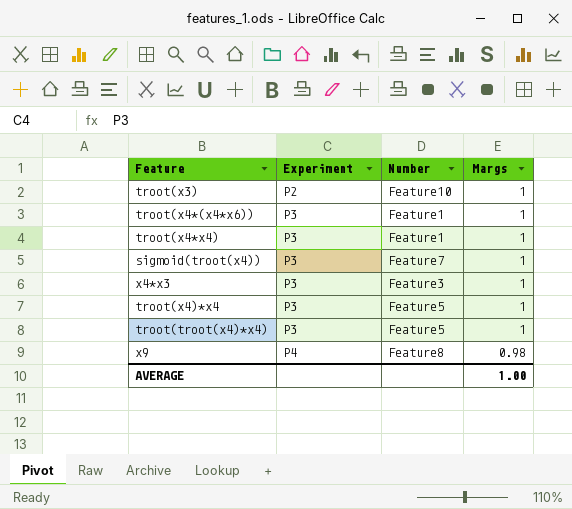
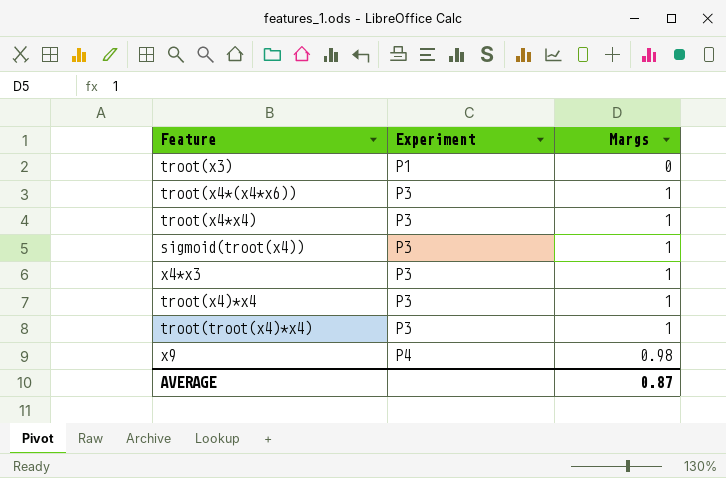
column Number | position: 3 -> none
troot(x3) | Experiment: P2 -> P1
troot(x3) | Margs: 1 -> 0
AVERAGE | Margs: 1.00 -> 0.87

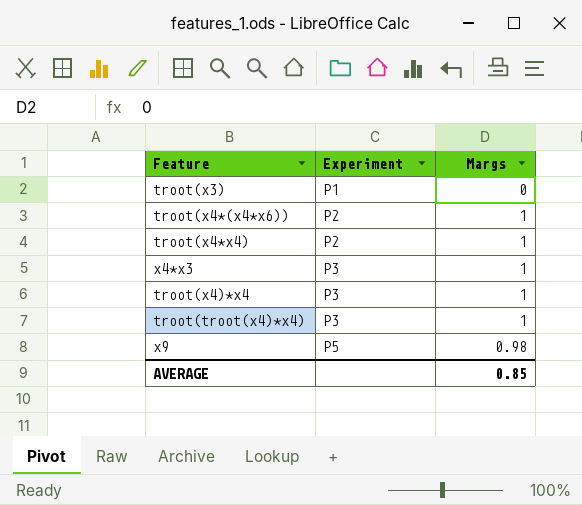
row sigmoid(troot(x4)): P3 | 1 -> none
troot(x4*(x4*x6)) | Experiment: P3 -> P2
troot(x4*x4) | Experiment: P3 -> P2
x9 | Experiment: P4 -> P5
AVERAGE | Margs: 0.87 -> 0.85

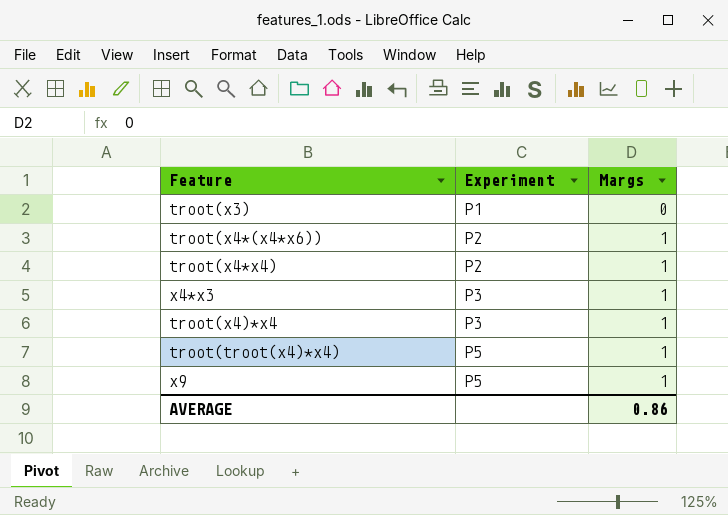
troot(troot(x4)*x4) | Experiment: P3 -> P5
x9 | Margs: 0.98 -> 1
AVERAGE | Margs: 0.85 -> 0.86

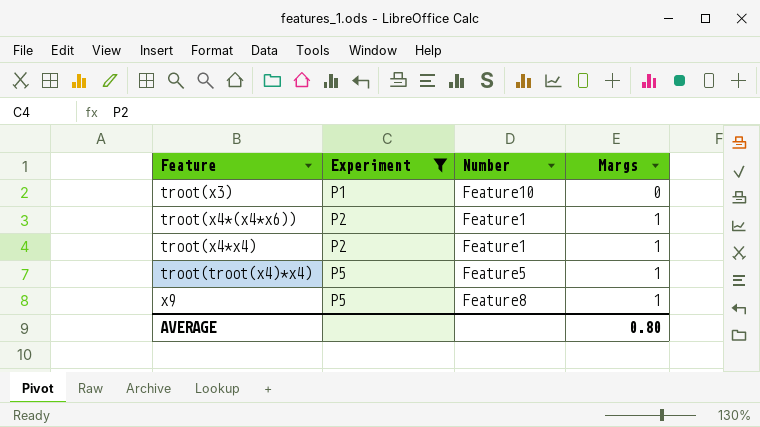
filter: none -> Experiment != P3
column Number | position: none -> 3
AVERAGE | Margs: 0.86 -> 0.80

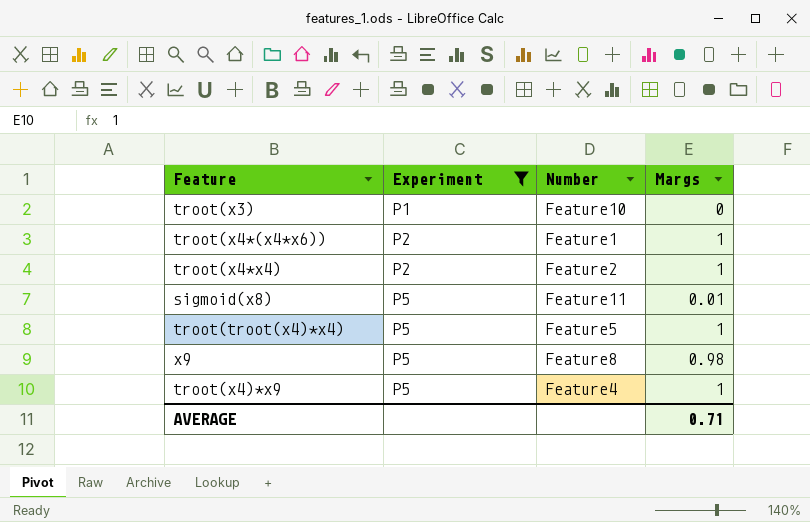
troot(x4*x4) | Number: Feature1 -> Feature2
row sigmoid(x8): none -> P5 | Feature11 | 0.01
x9 | Margs: 1 -> 0.98
row troot(x4)*x9: none -> P5 | Feature4 | 1
AVERAGE | Margs: 0.80 -> 0.71

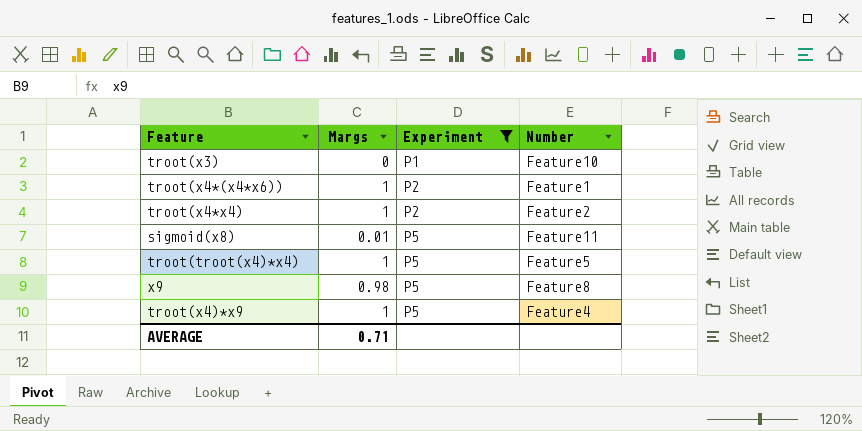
column Margs | position: 4 -> 2

